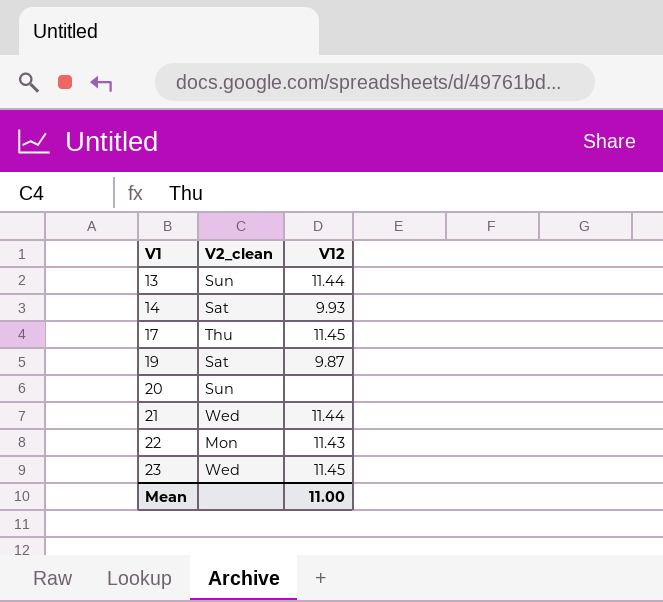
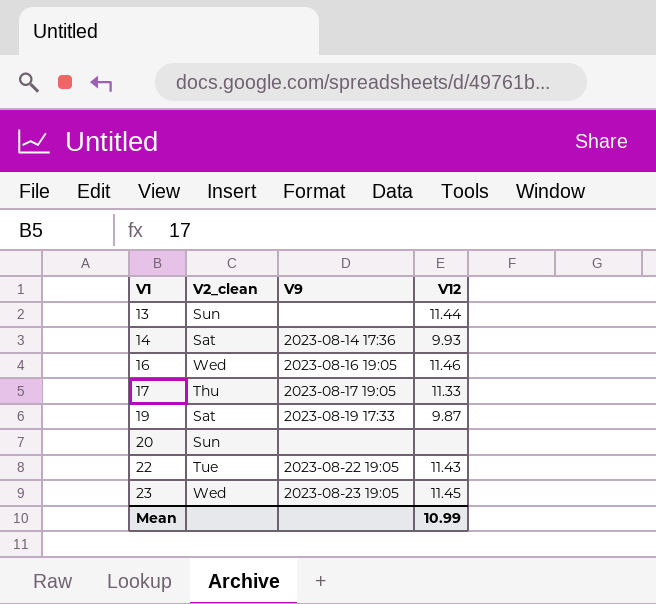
column V9 | position: none -> 3
row 21: Wed | 11.44 -> none
row 16: none -> Wed | 2023-08-16 19:05 | 11.46
17 | V12: 11.45 -> 11.33
22 | V2_clean: Mon -> Tue
Mean | V12: 11.00 -> 10.99

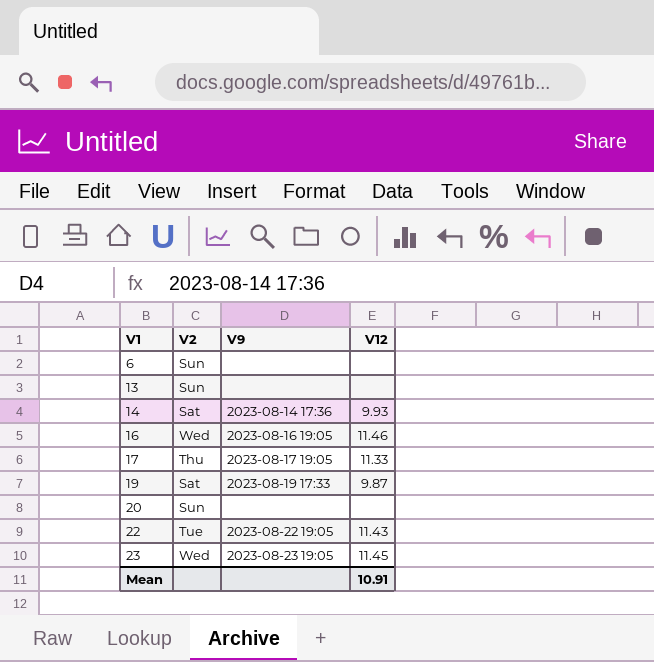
column name: V2_clean -> V2
row 6: none -> Sun | none | none
13 | V12: 11.44 -> none
Mean | V12: 10.99 -> 10.91

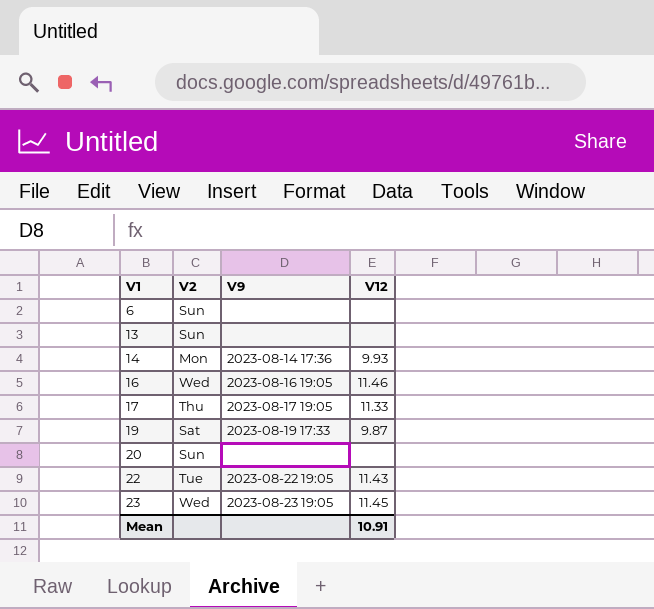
14 | V2: Sat -> Mon

